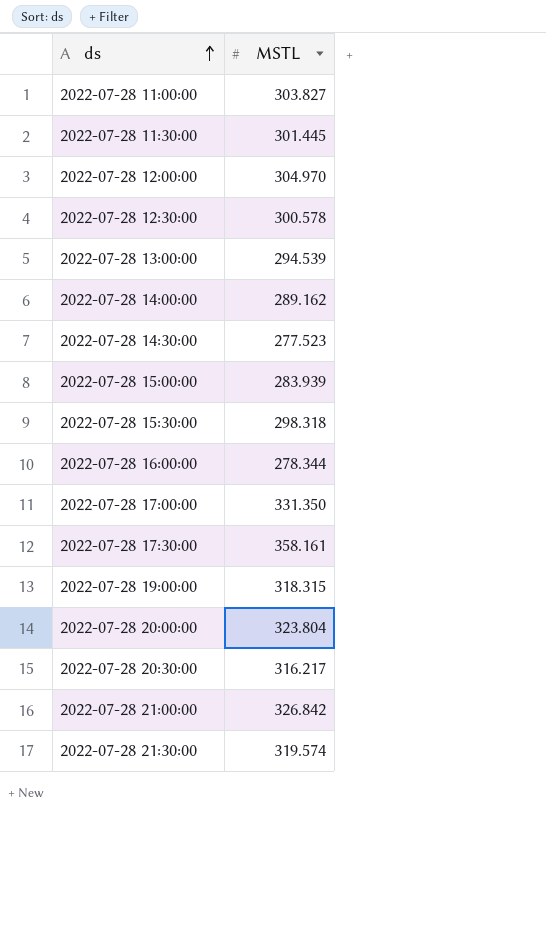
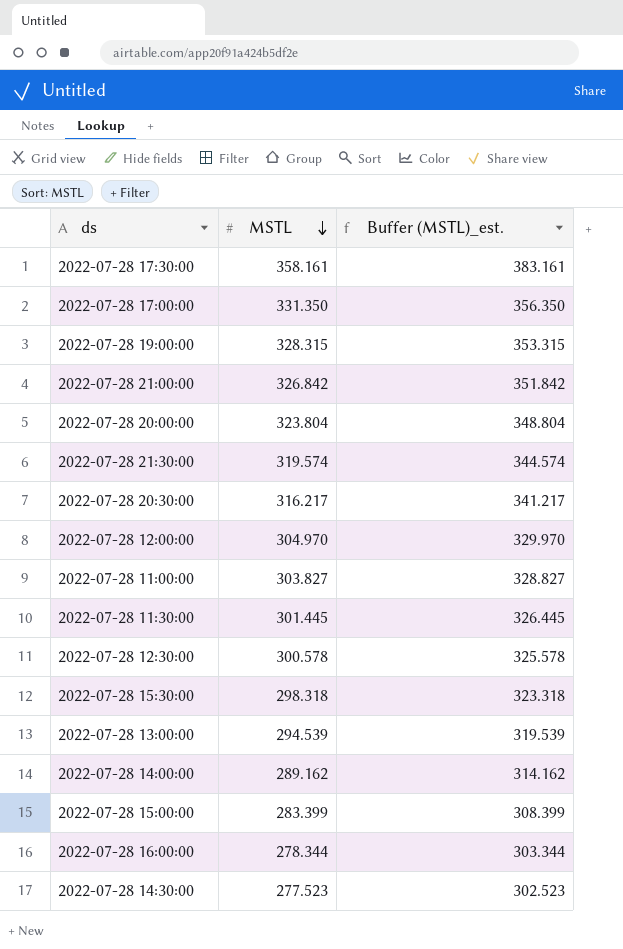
row order: ds ascending -> MSTL descending
column Buffer (MSTL)_est. | formula: none -> [MSTL] + 25
2022-07-28 19:00:00 | MSTL: 318.315 -> 328.315
2022-07-28 15:00:00 | MSTL: 283.939 -> 283.399

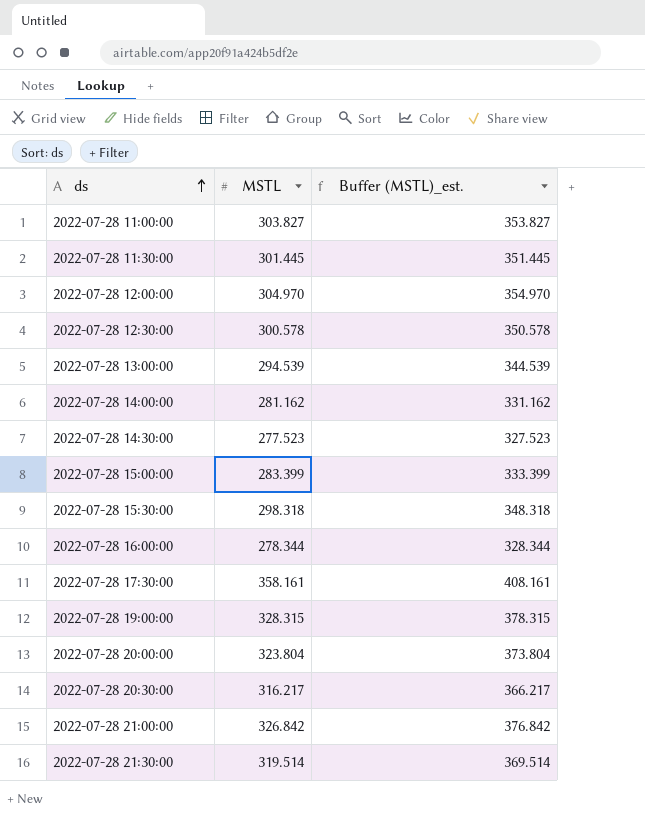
row order: MSTL descending -> ds ascending
column Buffer (MSTL)_est. | formula: [MSTL] + 25 -> [MSTL] + 50
row 2022-07-28 17:00:00: 331.350 | 356.350 -> none
2022-07-28 14:00:00 | MSTL: 289.162 -> 281.162
2022-07-28 21:30:00 | MSTL: 319.574 -> 319.514

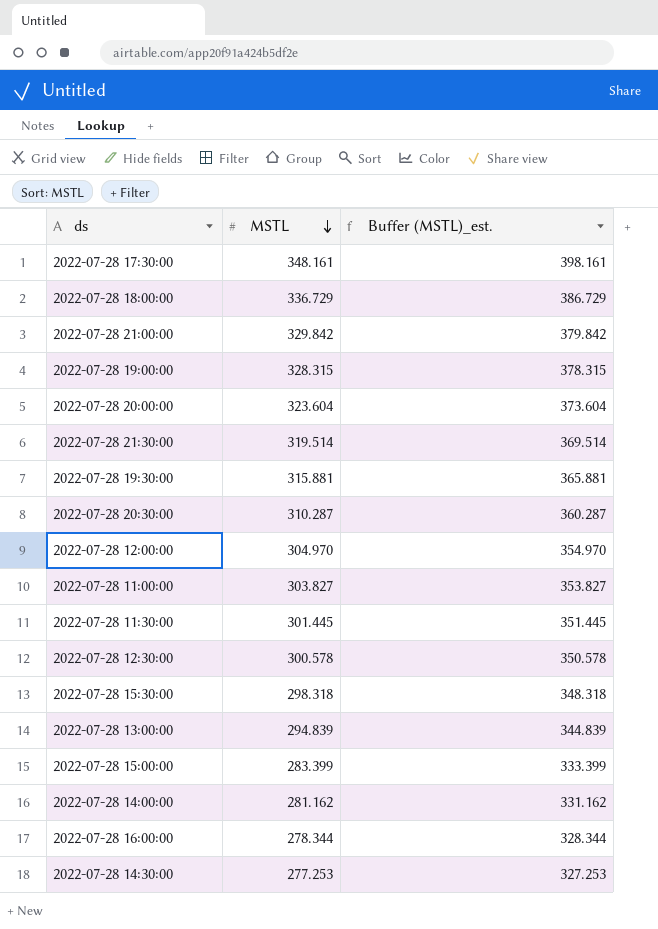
row order: ds ascending -> MSTL descending
2022-07-28 17:30:00 | MSTL: 358.161 -> 348.161
2022-07-28 17:30:00 | Buffer (MSTL)_est.: 408.161 -> 398.161
row 2022-07-28 18:00:00: none -> 336.729 | 386.729
2022-07-28 21:00:00 | MSTL: 326.842 -> 329.842
2022-07-28 21:00:00 | Buffer (MSTL)_est.: 376.842 -> 379.842
2022-07-28 20:00:00 | MSTL: 323.804 -> 323.604
2022-07-28 20:00:00 | Buffer (MSTL)_est.: 373.804 -> 373.604
row 2022-07-28 19:30:00: none -> 315.881 | 365.881
2022-07-28 20:30:00 | MSTL: 316.217 -> 310.287
2022-07-28 20:30:00 | Buffer (MSTL)_est.: 366.217 -> 360.287
2022-07-28 13:00:00 | MSTL: 294.539 -> 294.839
2022-07-28 13:00:00 | Buffer (MSTL)_est.: 344.539 -> 344.839
2022-07-28 14:30:00 | MSTL: 277.523 -> 277.253
2022-07-28 14:30:00 | Buffer (MSTL)_est.: 327.523 -> 327.253

